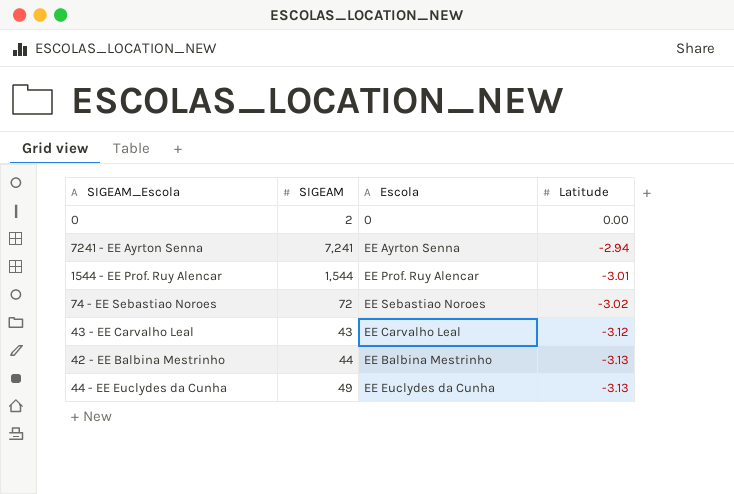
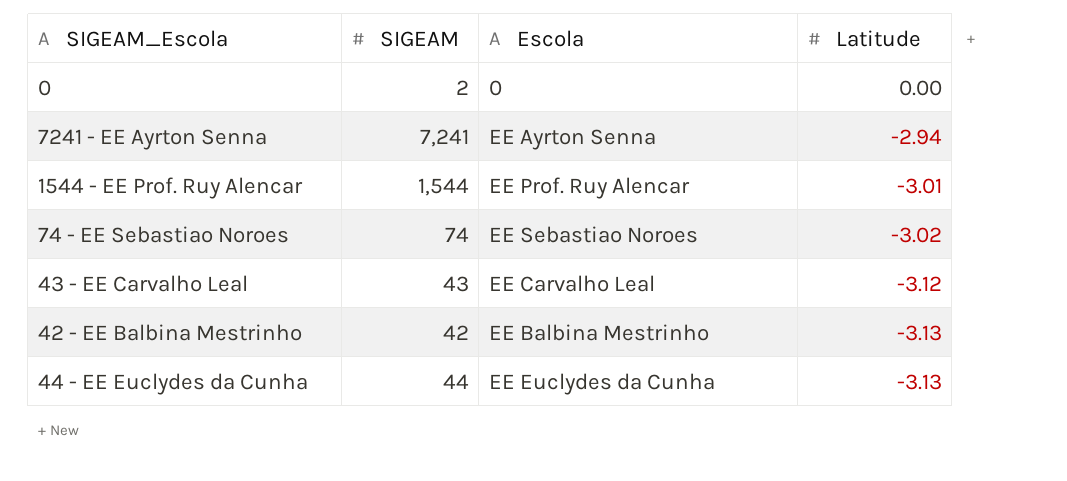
74 - EE Sebastiao Noroes | SIGEAM: 72 -> 74
42 - EE Balbina Mestrinho | SIGEAM: 44 -> 42
44 - EE Euclydes da Cunha | SIGEAM: 49 -> 44

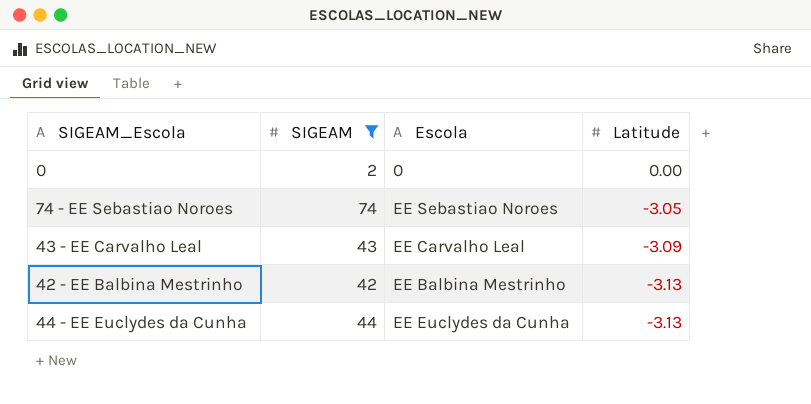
filter: none -> SIGEAM <= 74
74 - EE Sebastiao Noroes | Latitude: -3.02 -> -3.05
43 - EE Carvalho Leal | Latitude: -3.12 -> -3.09

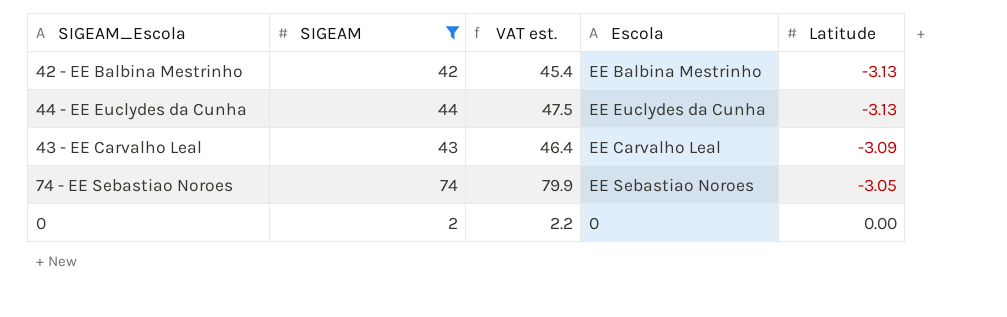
row order: Latitude descending -> Latitude ascending
column VAT est. | formula: none -> [SIGEAM] * 1.08

